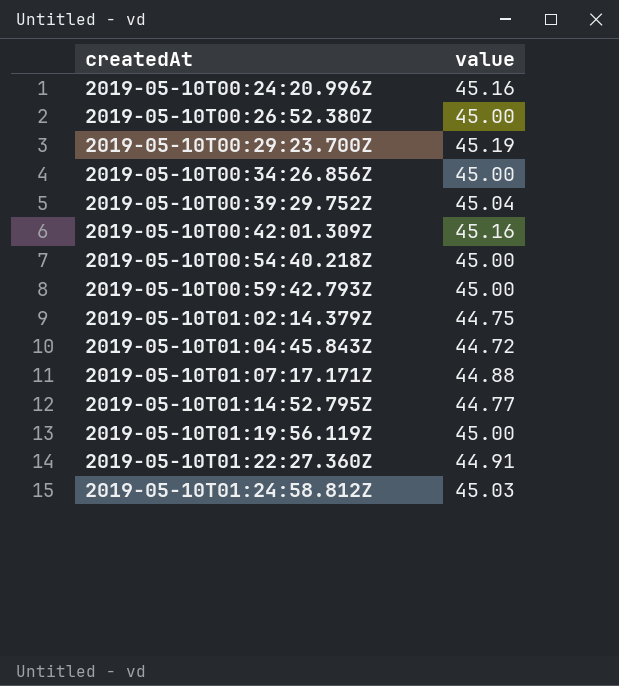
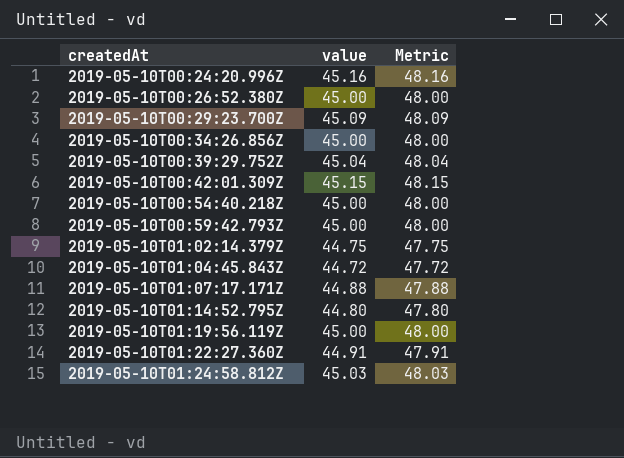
column Metric | formula: none -> [value] + 3
2019-05-10T00:29:23.700Z | value: 45.19 -> 45.09
2019-05-10T00:42:01.309Z | value: 45.16 -> 45.15
2019-05-10T01:14:52.795Z | value: 44.77 -> 44.80

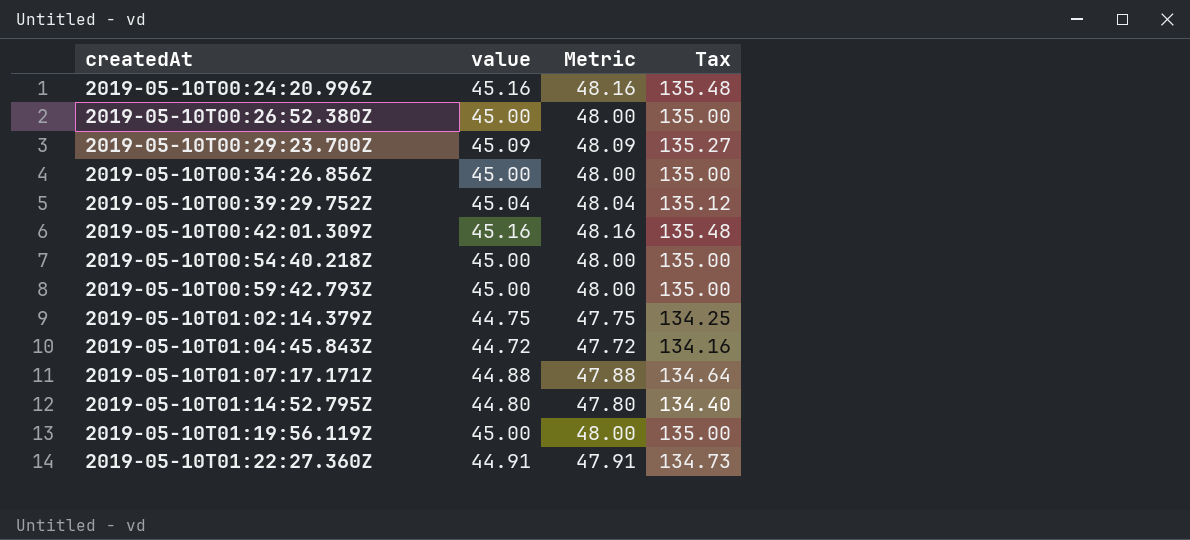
column Tax | formula: none -> [value] * 3
row 2019-05-10T01:24:58.812Z: 45.03 | 48.03 -> none
2019-05-10T00:42:01.309Z | value: 45.15 -> 45.16
2019-05-10T00:42:01.309Z | Metric: 48.15 -> 48.16

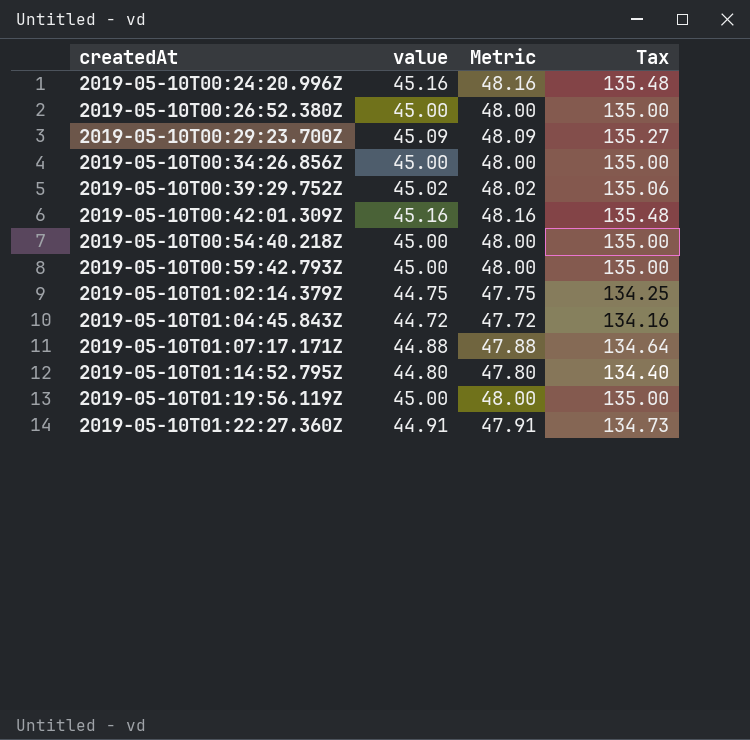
2019-05-10T00:39:29.752Z | value: 45.04 -> 45.02
2019-05-10T00:39:29.752Z | Metric: 48.04 -> 48.02
2019-05-10T00:39:29.752Z | Tax: 135.12 -> 135.06

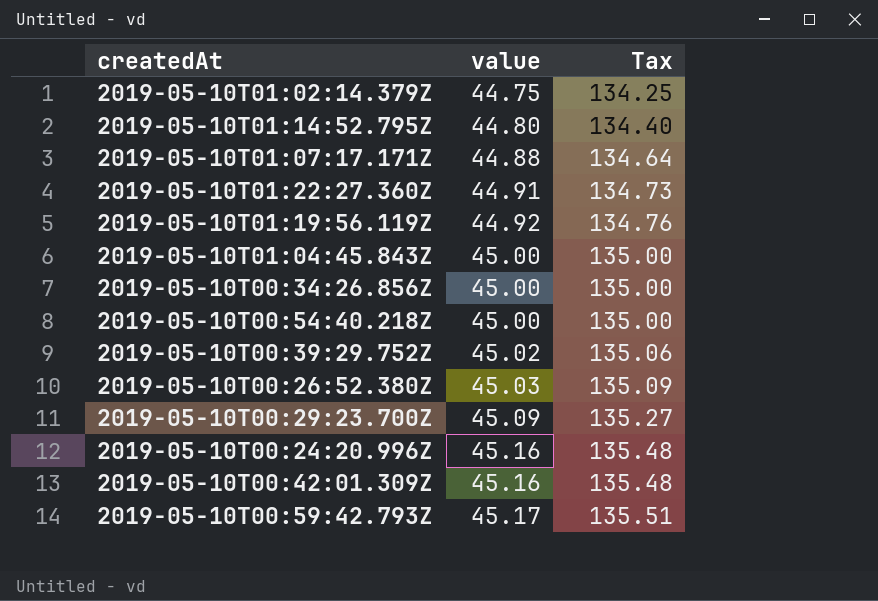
row order: createdAt ascending -> value ascending
column Metric | formula: [value] + 3 -> none
2019-05-10T01:19:56.119Z | value: 45.00 -> 44.92
2019-05-10T01:19:56.119Z | Tax: 135.00 -> 134.76
2019-05-10T01:04:45.843Z | value: 44.72 -> 45.00
2019-05-10T01:04:45.843Z | Tax: 134.16 -> 135.00
2019-05-10T00:26:52.380Z | value: 45.00 -> 45.03
2019-05-10T00:26:52.380Z | Tax: 135.00 -> 135.09
2019-05-10T00:59:42.793Z | value: 45.00 -> 45.17
2019-05-10T00:59:42.793Z | Tax: 135.00 -> 135.51

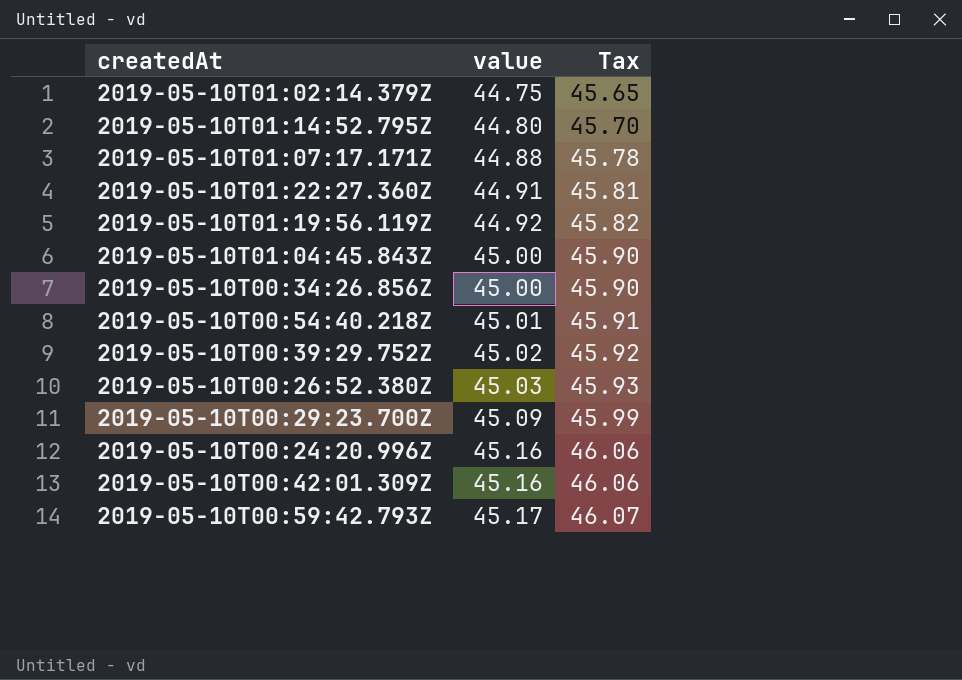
column Tax | formula: [value] * 3 -> [value] * 1.02
2019-05-10T00:54:40.218Z | value: 45.00 -> 45.01

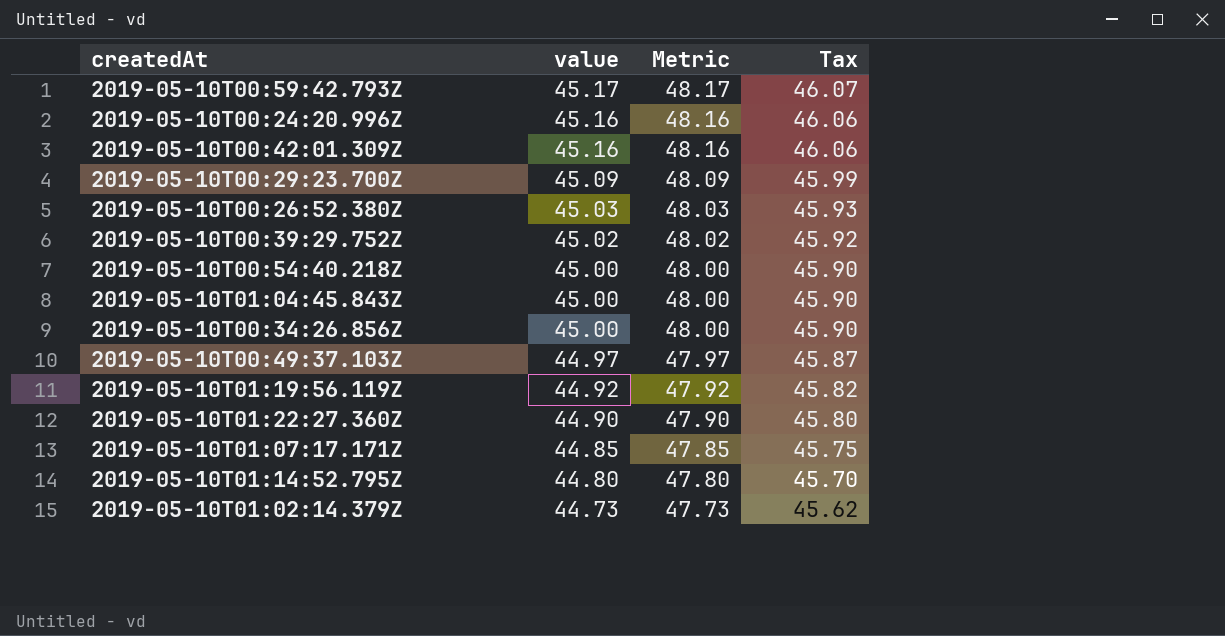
row order: value ascending -> value descending
column Metric | formula: none -> [value] + 3
2019-05-10T00:54:40.218Z | value: 45.01 -> 45.00
2019-05-10T00:54:40.218Z | Tax: 45.91 -> 45.90
row 2019-05-10T00:49:37.103Z: none -> 44.97 | 47.97 | 45.87
2019-05-10T01:22:27.360Z | value: 44.91 -> 44.90
2019-05-10T01:22:27.360Z | Tax: 45.81 -> 45.80
2019-05-10T01:07:17.171Z | value: 44.88 -> 44.85
2019-05-10T01:07:17.171Z | Tax: 45.78 -> 45.75
2019-05-10T01:02:14.379Z | value: 44.75 -> 44.73
2019-05-10T01:02:14.379Z | Tax: 45.65 -> 45.62

